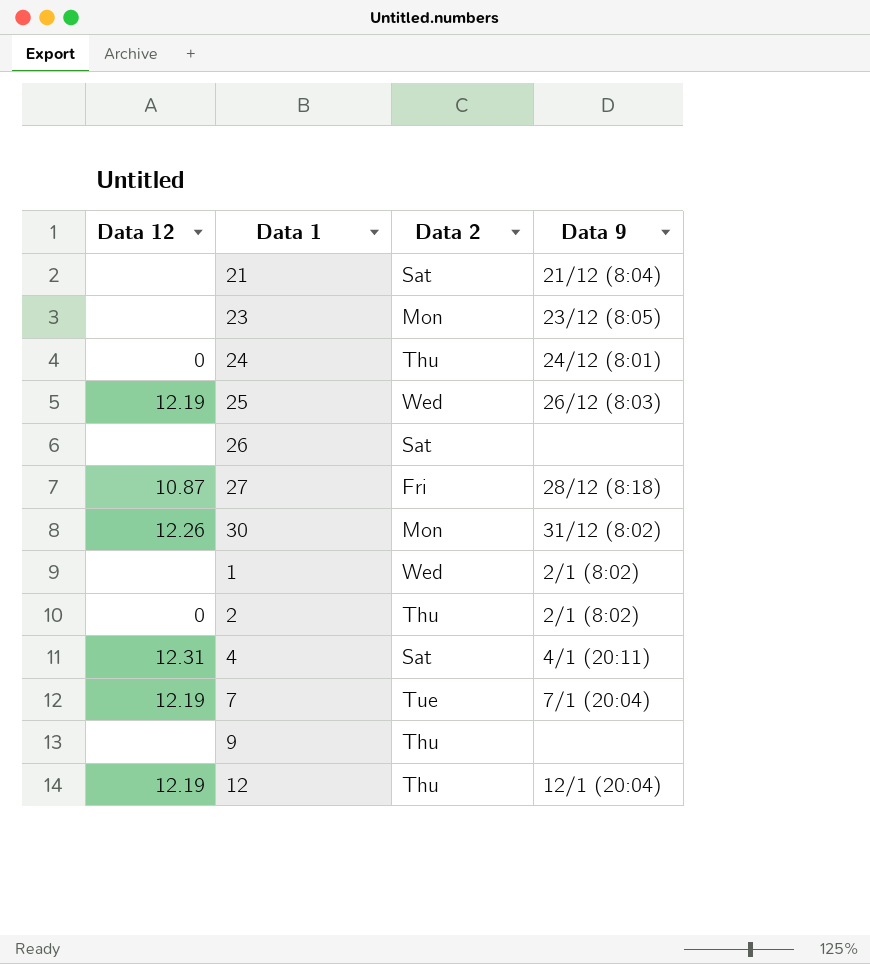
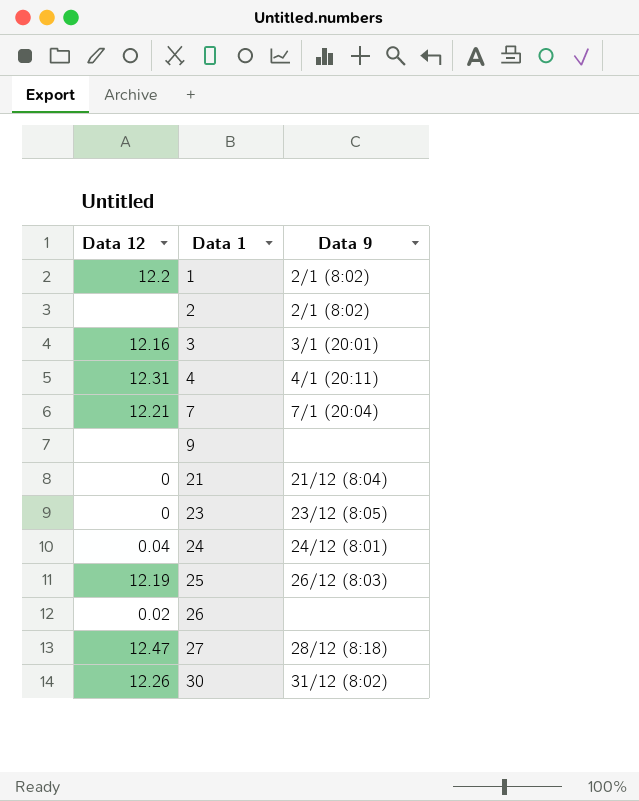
row order: none -> Data 1 ascending
column Data 2 | position: 3 -> none
row 12: 12.19 | Thu | 12/1 (20:04) -> none
1 | Data 12: none -> 12.2
2 | Data 12: 0 -> none
row 3: none -> 12.16 | 3/1 (20:01)
7 | Data 12: 12.19 -> 12.21
21 | Data 12: none -> 0
23 | Data 12: none -> 0
24 | Data 12: 0 -> 0.04
26 | Data 12: none -> 0.02
27 | Data 12: 10.87 -> 12.47

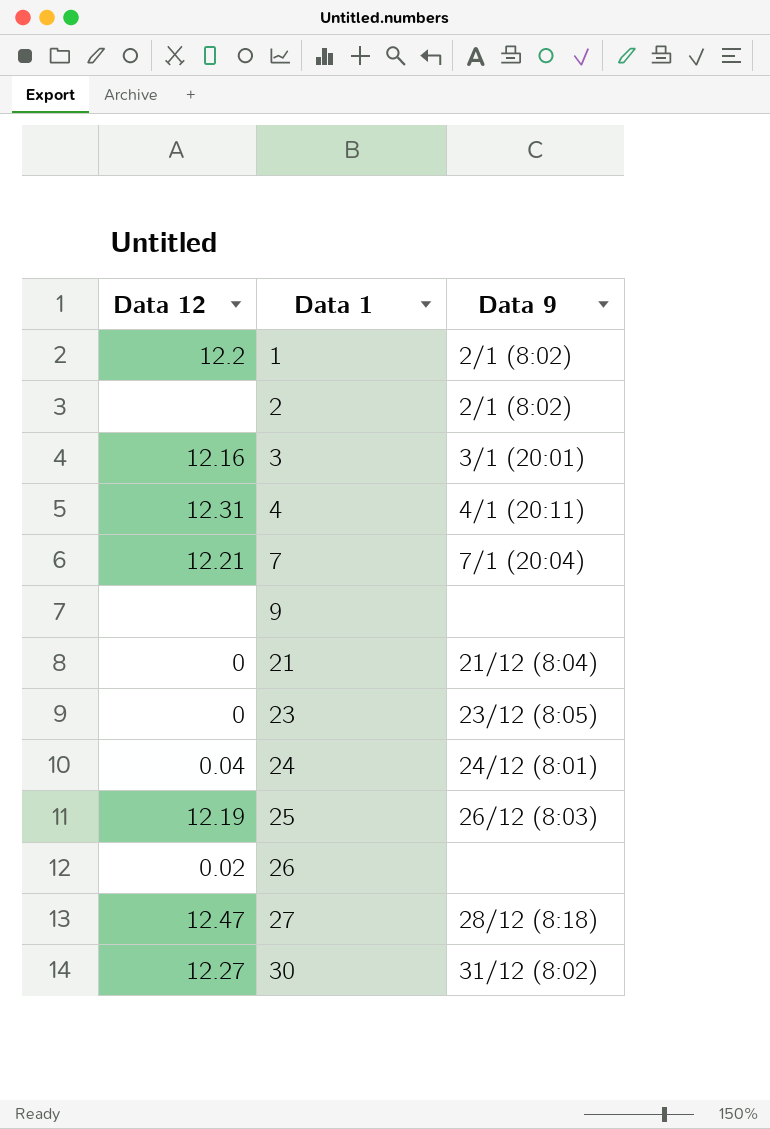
30 | Data 12: 12.26 -> 12.27

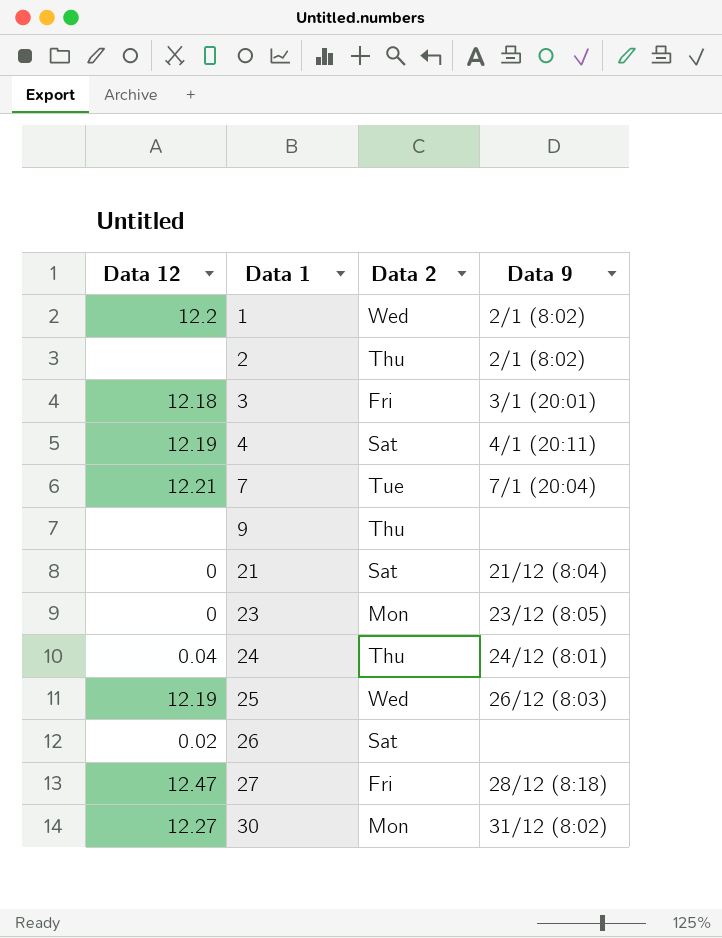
column Data 2 | position: none -> 3
3 | Data 12: 12.16 -> 12.18
4 | Data 12: 12.31 -> 12.19

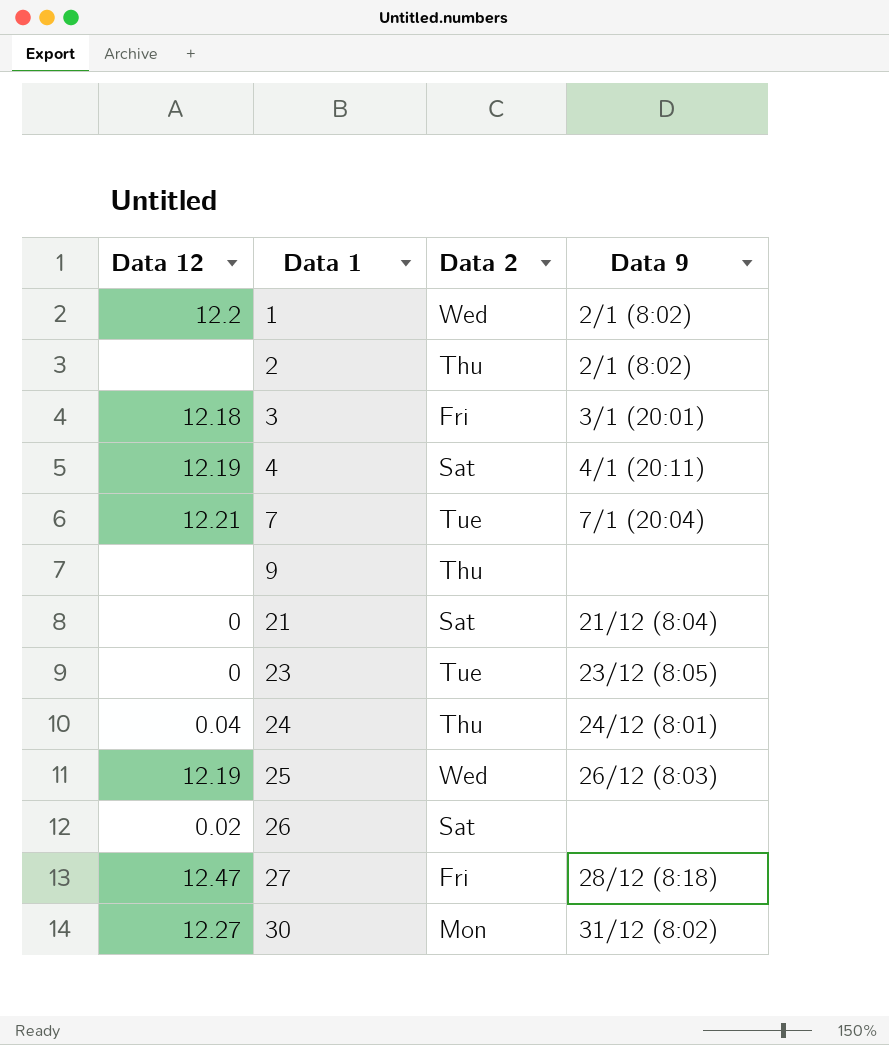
23 | Data 2: Mon -> Tue

